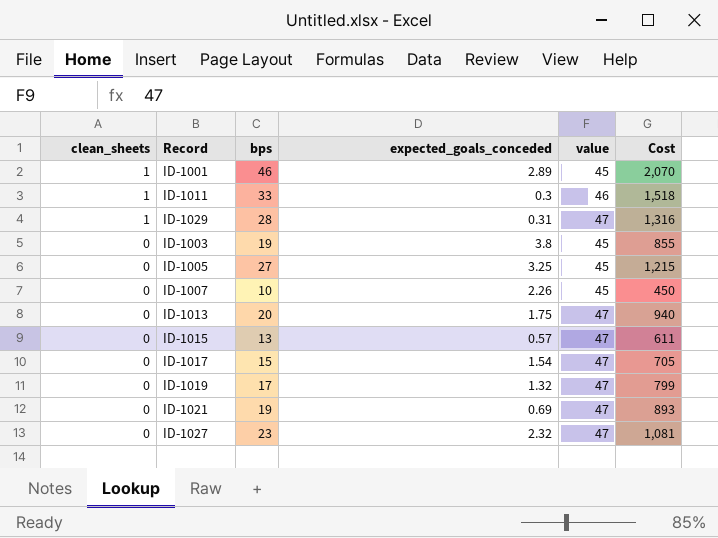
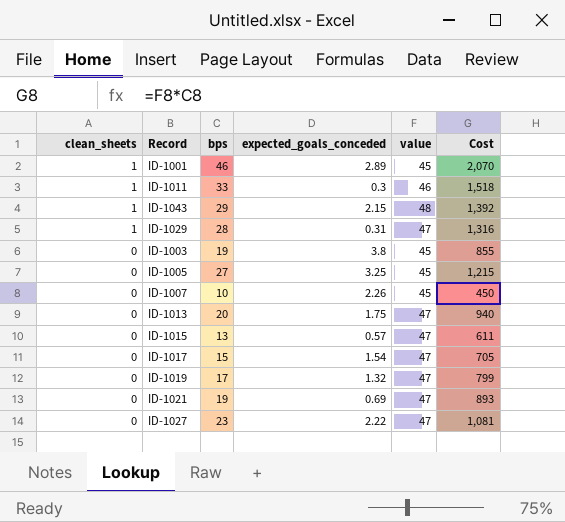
row ID-1043: none -> 1 | 29 | 2.15 | 48 | 1,392
ID-1027 | expected_goals_conceded: 2.32 -> 2.22

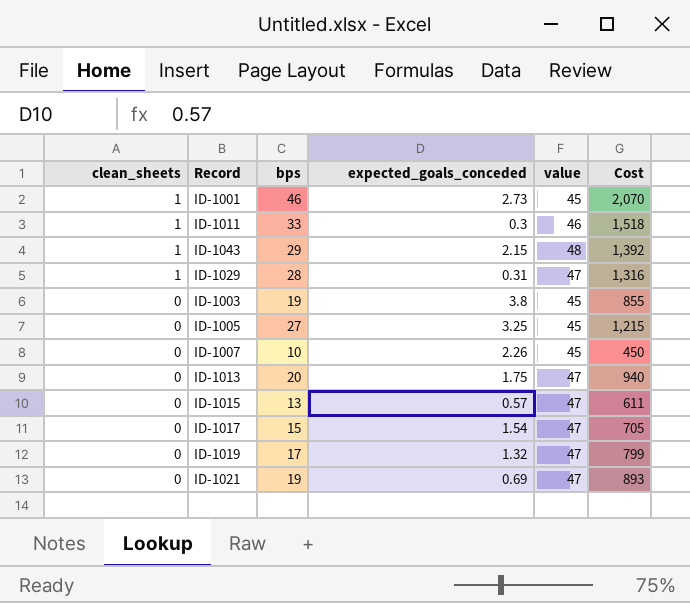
row ID-1027: 0 | 23 | 2.22 | 47 | 1,081 -> none
ID-1001 | expected_goals_conceded: 2.89 -> 2.73

